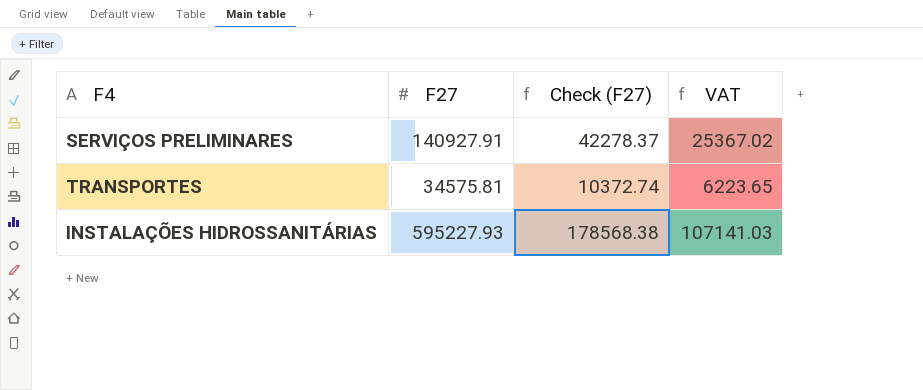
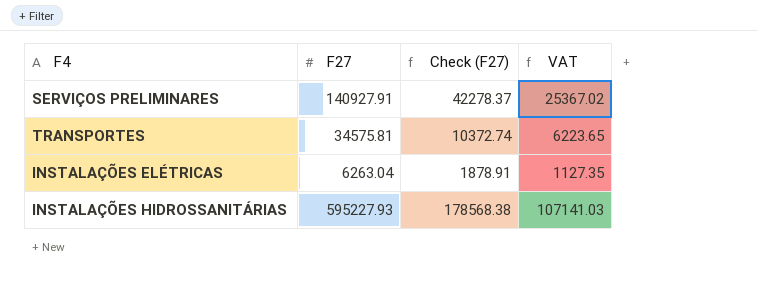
row INSTALAÇÕES ELÉTRICAS: none -> 6263.04 | 1878.91 | 1127.35

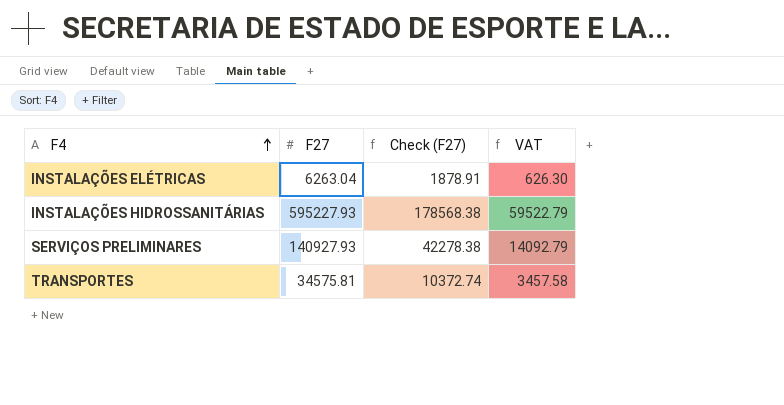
row order: none -> F4 ascending
column VAT | formula: [F27] * 0.18 -> [F27] * 0.1
SERVIÇOS PRELIMINARES | F27: 140927.91 -> 140927.93
SERVIÇOS PRELIMINARES | Check (F27): 42278.37 -> 42278.38

